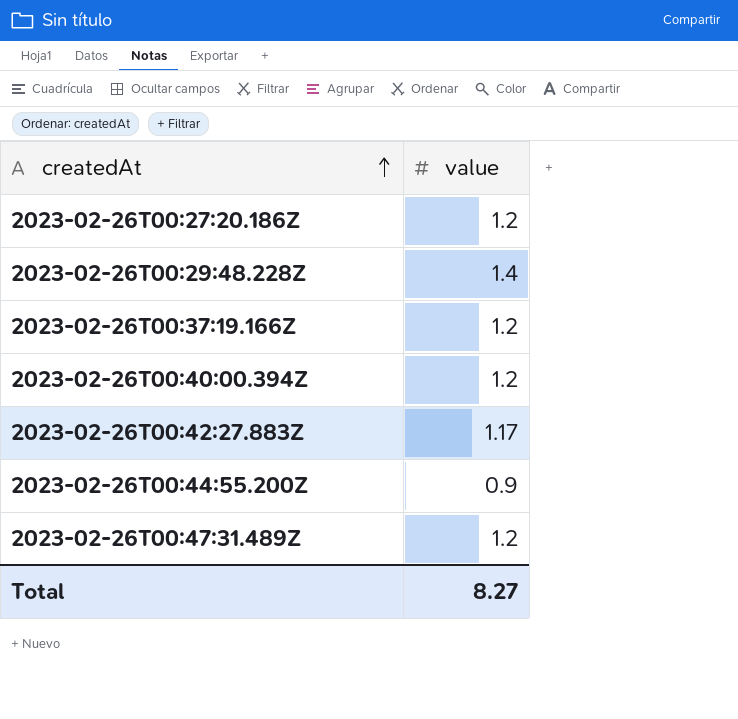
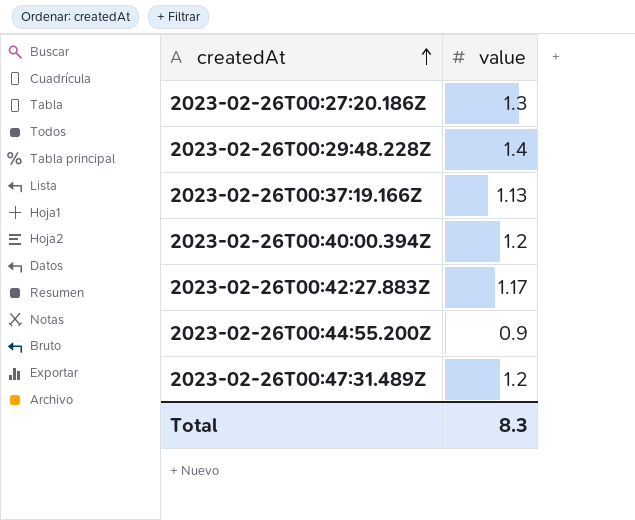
2023-02-26T00:27:20.186Z | value: 1.2 -> 1.3
2023-02-26T00:37:19.166Z | value: 1.2 -> 1.13
Total | value: 8.27 -> 8.3

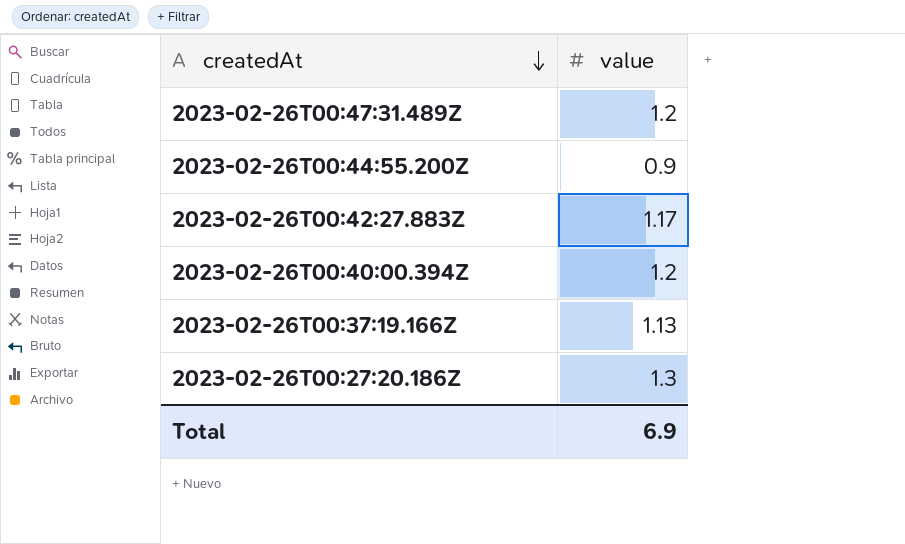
row order: createdAt ascending -> createdAt descending
row 2023-02-26T00:29:48.228Z: 1.4 -> none
Total | value: 8.3 -> 6.9

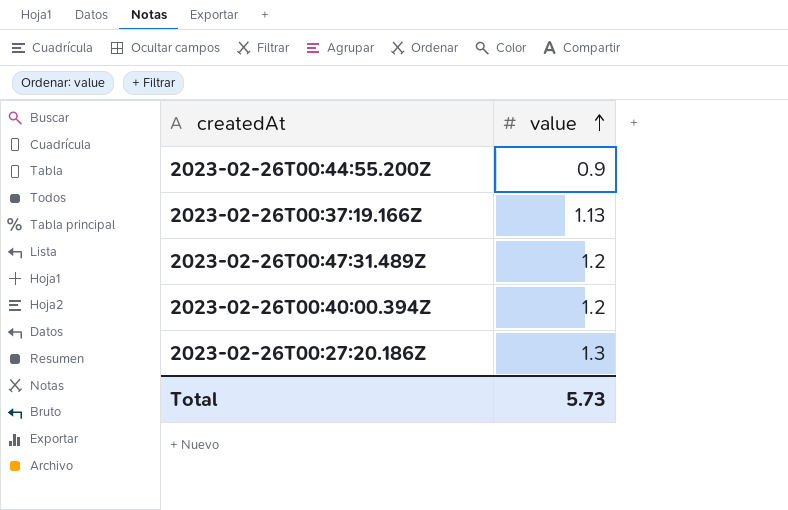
row order: createdAt descending -> value ascending
row 2023-02-26T00:42:27.883Z: 1.17 -> none
Total | value: 6.9 -> 5.73

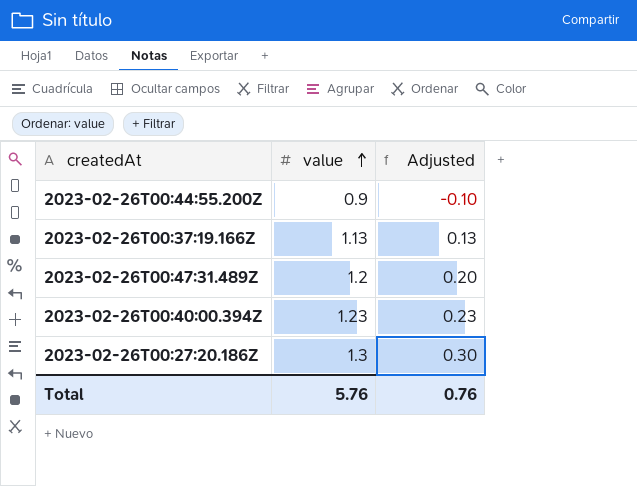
column Adjusted | formula: none -> [value] - 1
2023-02-26T00:40:00.394Z | value: 1.2 -> 1.23
Total | value: 5.73 -> 5.76

